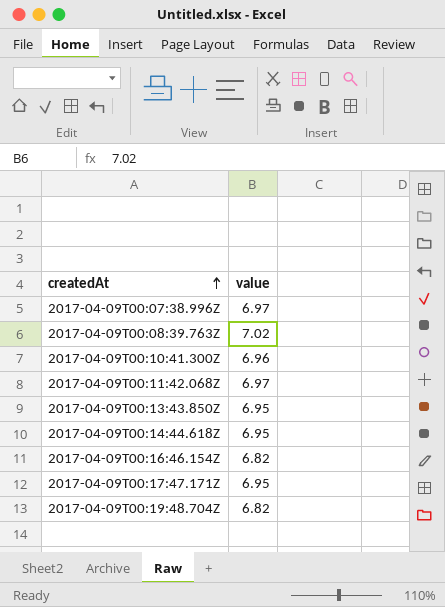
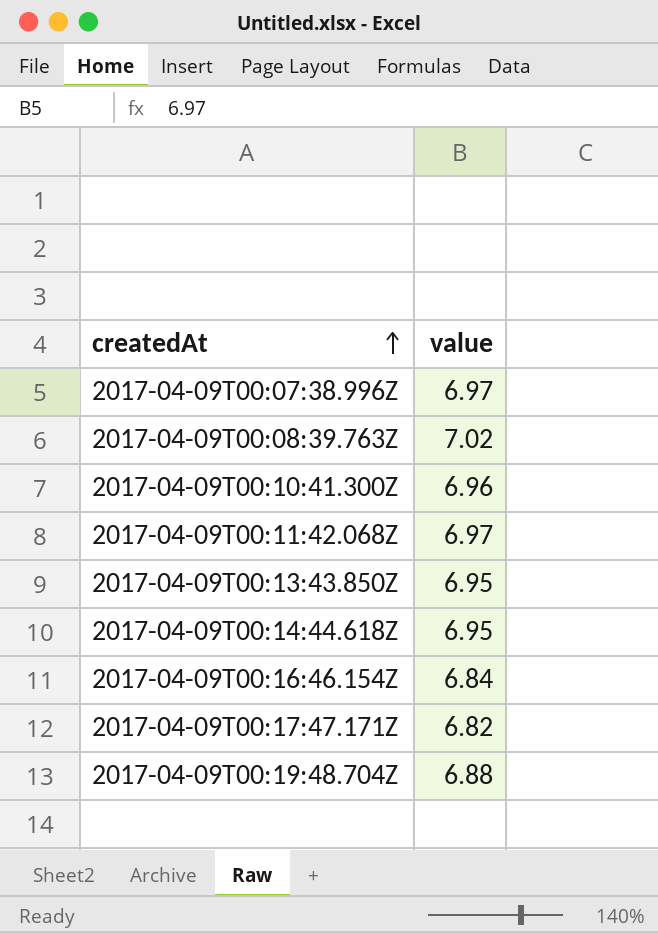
2017-04-09T00:16:46.154Z | value: 6.82 -> 6.84
2017-04-09T00:17:47.171Z | value: 6.95 -> 6.82
2017-04-09T00:19:48.704Z | value: 6.82 -> 6.88

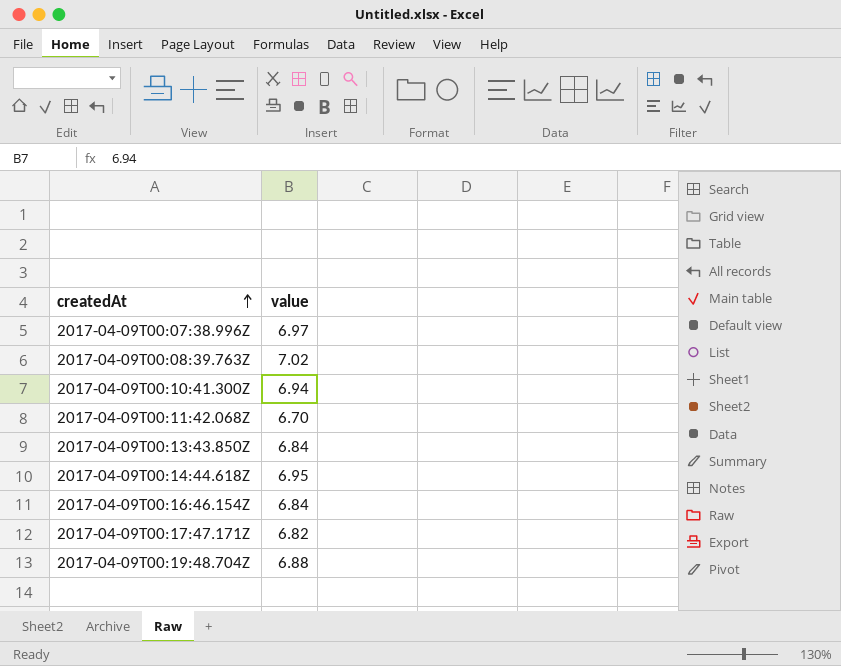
2017-04-09T00:10:41.300Z | value: 6.96 -> 6.94
2017-04-09T00:11:42.068Z | value: 6.97 -> 6.70
2017-04-09T00:13:43.850Z | value: 6.95 -> 6.84

